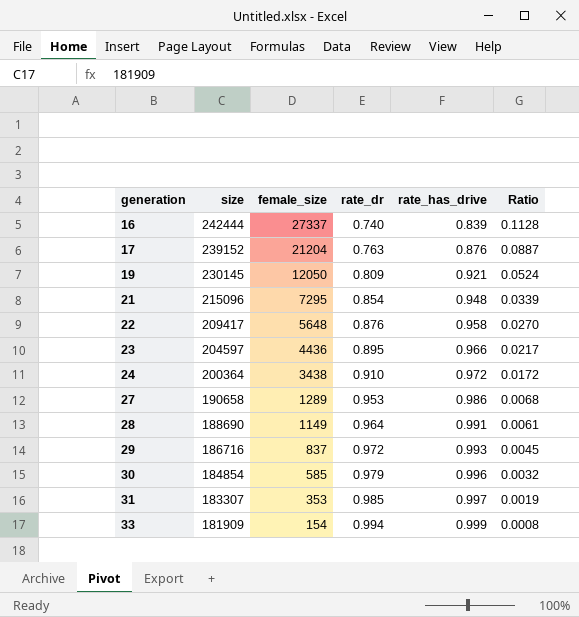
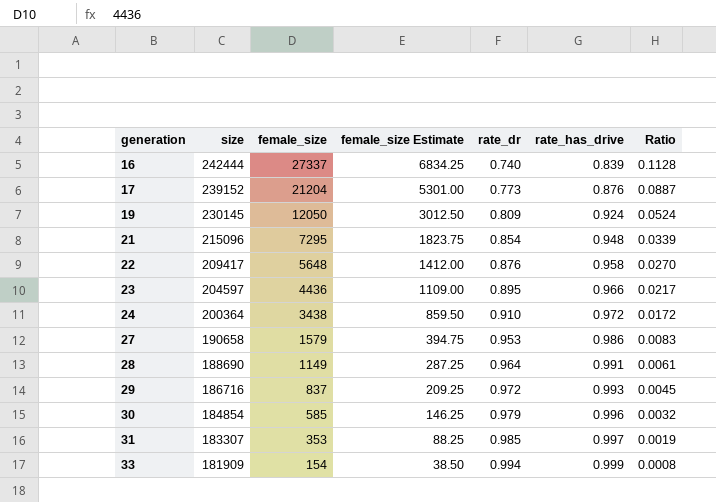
column female_size Estimate | formula: none -> [female_size] * 0.25
17 | rate_dr: 0.763 -> 0.773
19 | rate_has_drive: 0.921 -> 0.924
27 | female_size: 1289 -> 1579
27 | Ratio: 0.0068 -> 0.0083

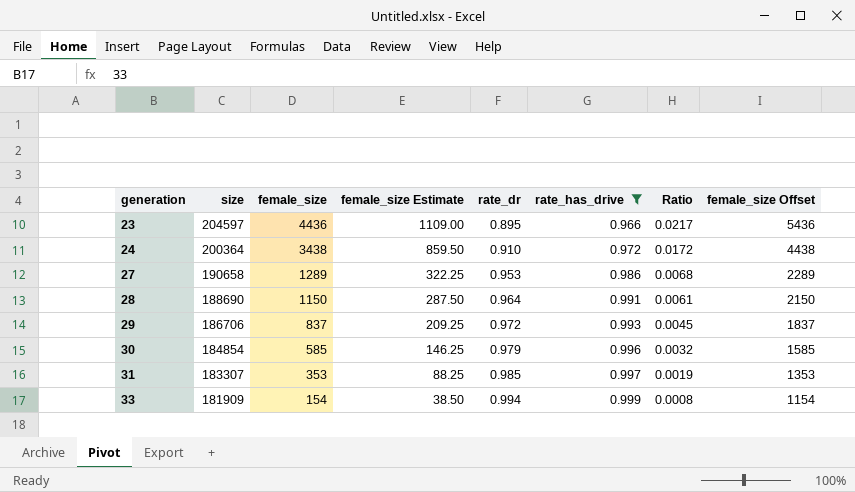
filter: none -> rate_has_drive >= 0.966
column female_size Offset | formula: none -> [female_size] + 1000
27 | female_size: 1579 -> 1289
27 | female_size Estimate: 394.75 -> 322.25
27 | Ratio: 0.0083 -> 0.0068
28 | female_size: 1149 -> 1150
28 | female_size Estimate: 287.25 -> 287.50
29 | size: 186716 -> 186706

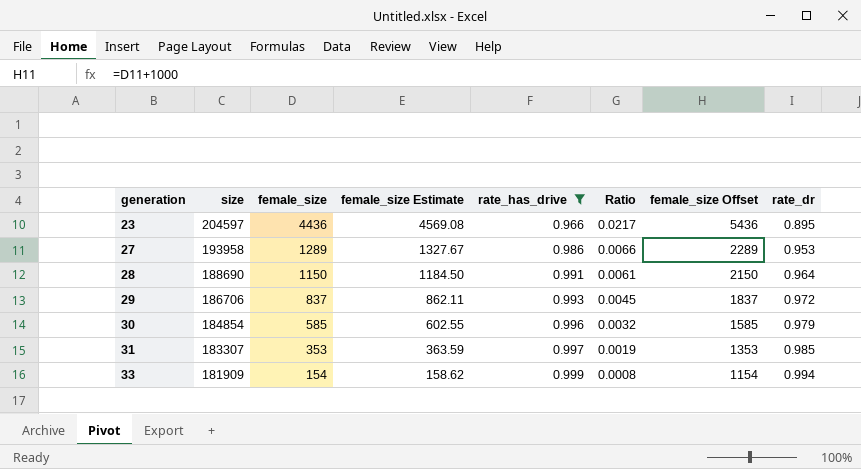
column female_size Estimate | formula: [female_size] * 0.25 -> [female_size] * 1.03
column rate_dr | position: 5 -> 8
row 24: 200364 | 3438 | 859.50 | 0.910 | 0.972 | 0.0172 | 4438 -> none
27 | size: 190658 -> 193958
27 | Ratio: 0.0068 -> 0.0066

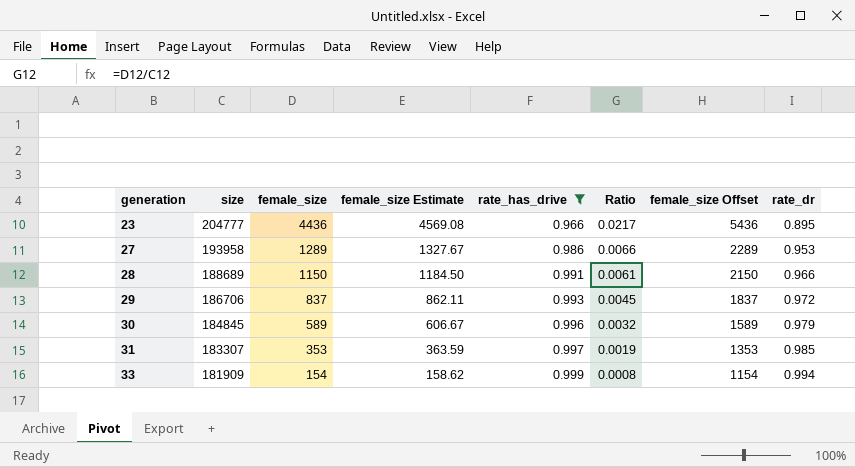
23 | size: 204597 -> 204777
28 | size: 188690 -> 188689
28 | rate_dr: 0.964 -> 0.966
30 | size: 184854 -> 184845
30 | female_size: 585 -> 589
30 | female_size Estimate: 602.55 -> 606.67
30 | female_size Offset: 1585 -> 1589

